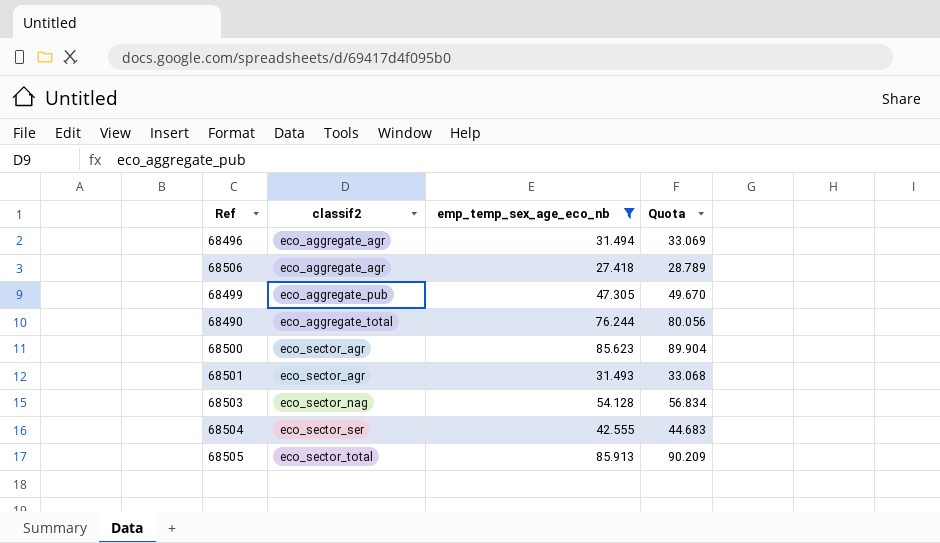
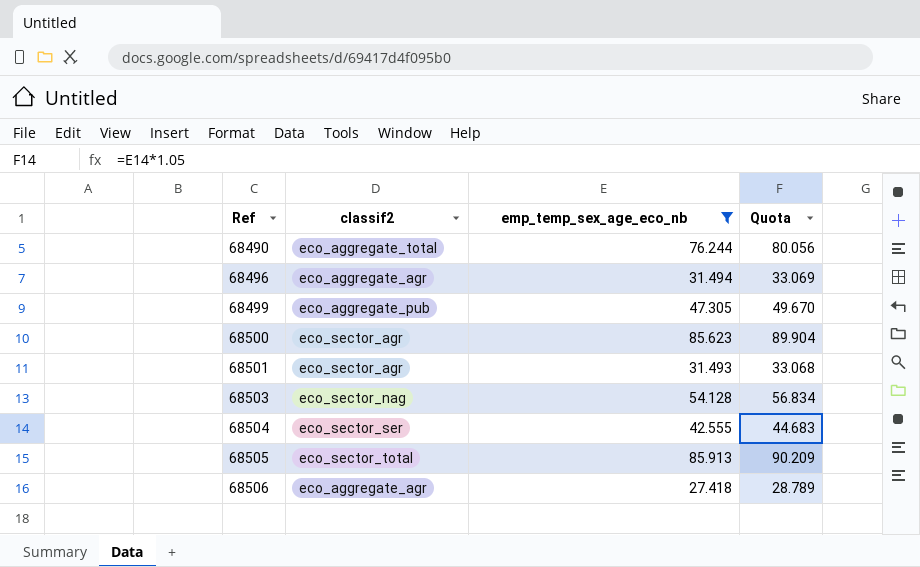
row order: classif2 ascending -> Ref ascending

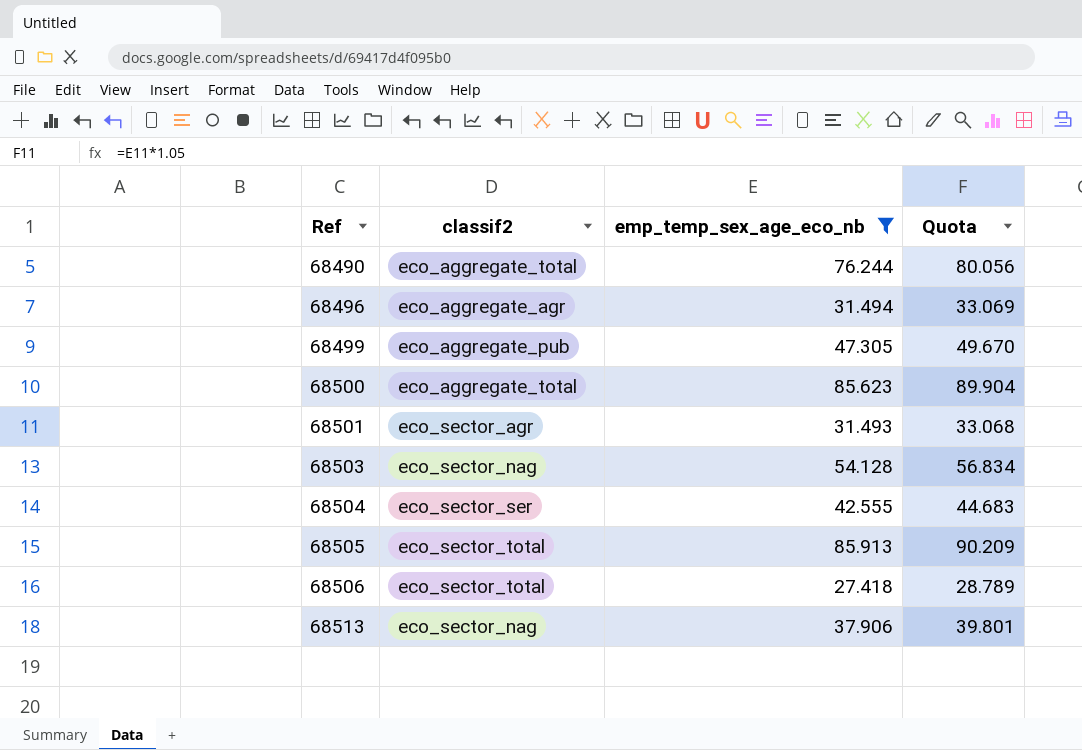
68500 | classif2: eco_sector_agr -> eco_aggregate_total
68506 | classif2: eco_aggregate_agr -> eco_sector_total
row 68513: none -> eco_sector_nag | 37.906 | 39.801

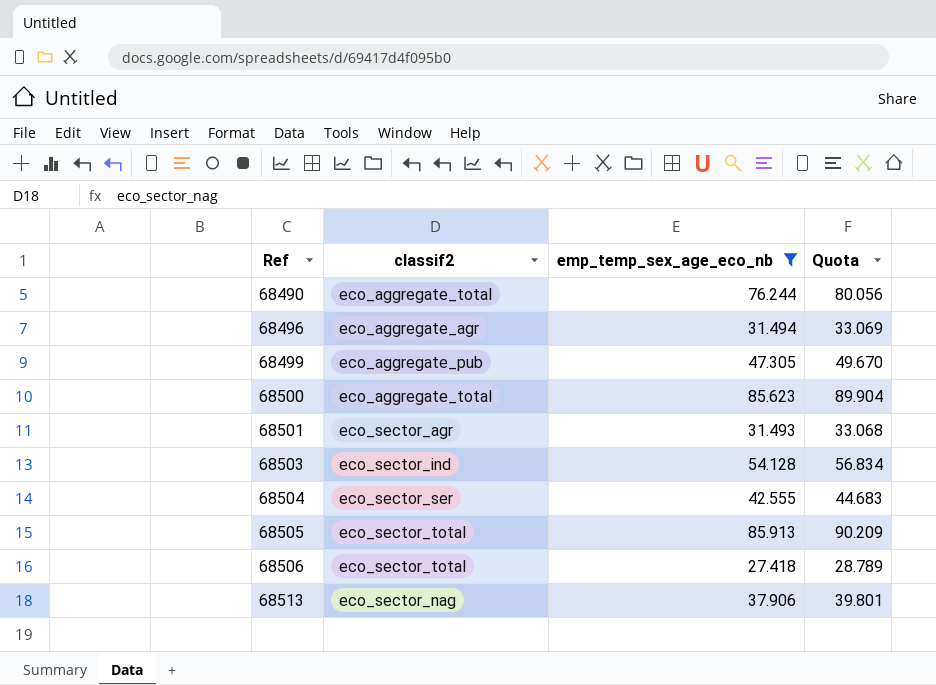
68503 | classif2: eco_sector_nag -> eco_sector_ind

